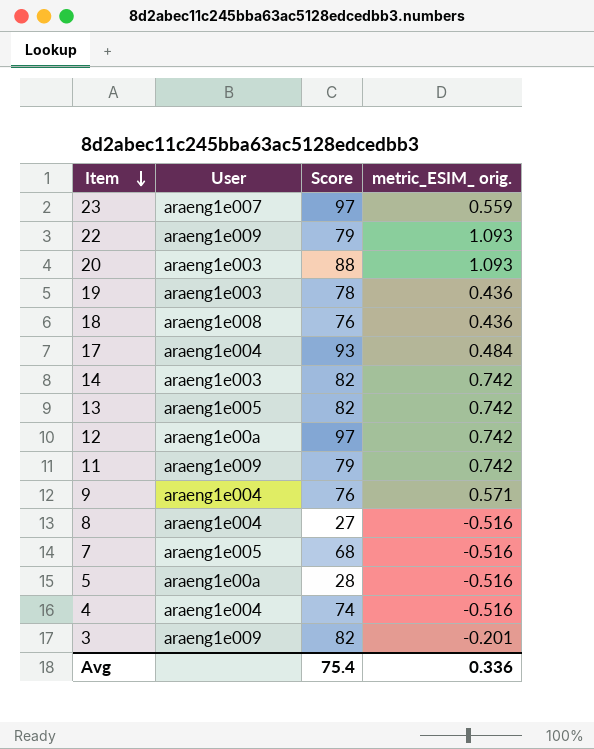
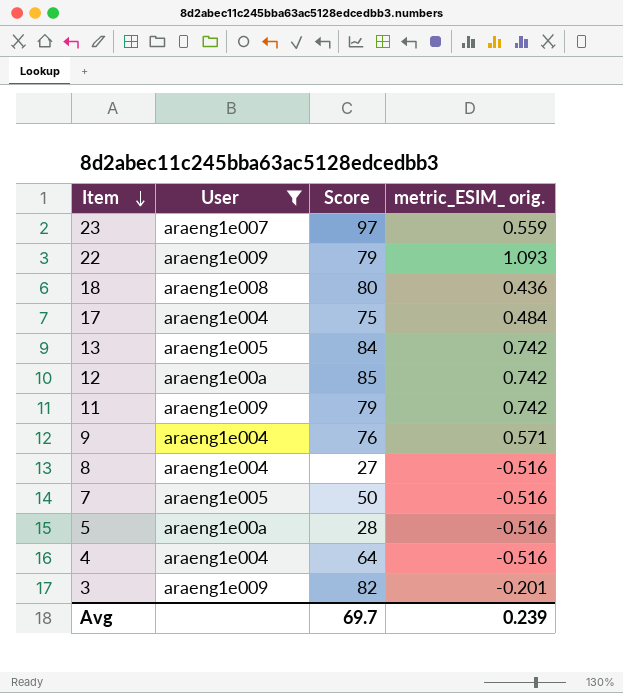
filter: none -> User != araeng1e003
18 | Score: 76 -> 80
17 | Score: 93 -> 75
13 | Score: 82 -> 84
12 | Score: 97 -> 85
7 | Score: 68 -> 50
4 | Score: 74 -> 64
Avg | Score: 75.4 -> 69.7
Avg | metric_ESIM_ orig.: 0.336 -> 0.239

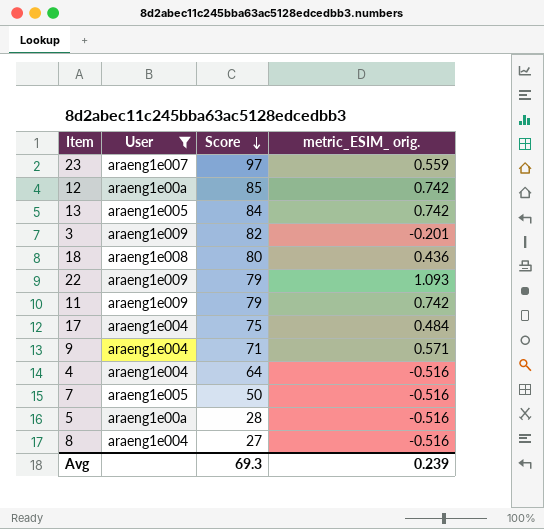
row order: Item descending -> Score descending
9 | Score: 76 -> 71
Avg | Score: 69.7 -> 69.3

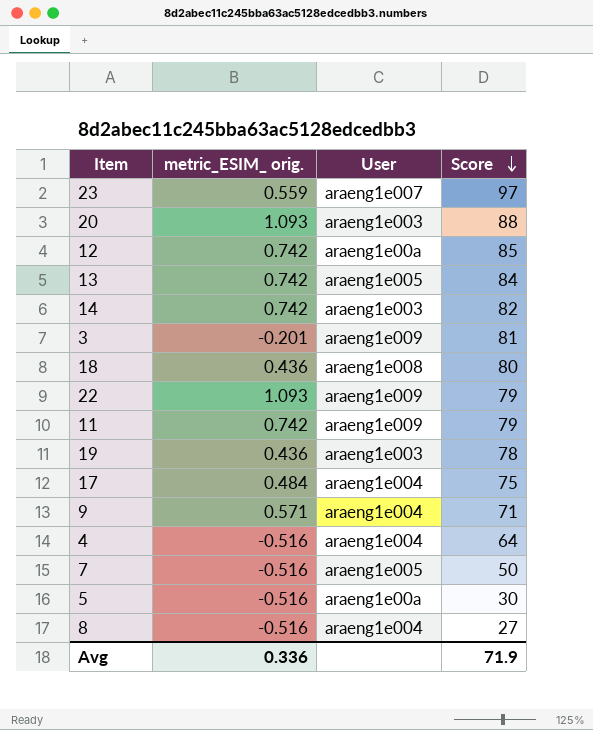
filter: User != araeng1e003 -> none
column metric_ESIM_ orig. | position: 4 -> 2
3 | Score: 82 -> 81
5 | Score: 28 -> 30
Avg | metric_ESIM_ orig.: 0.239 -> 0.336
Avg | Score: 69.3 -> 71.9

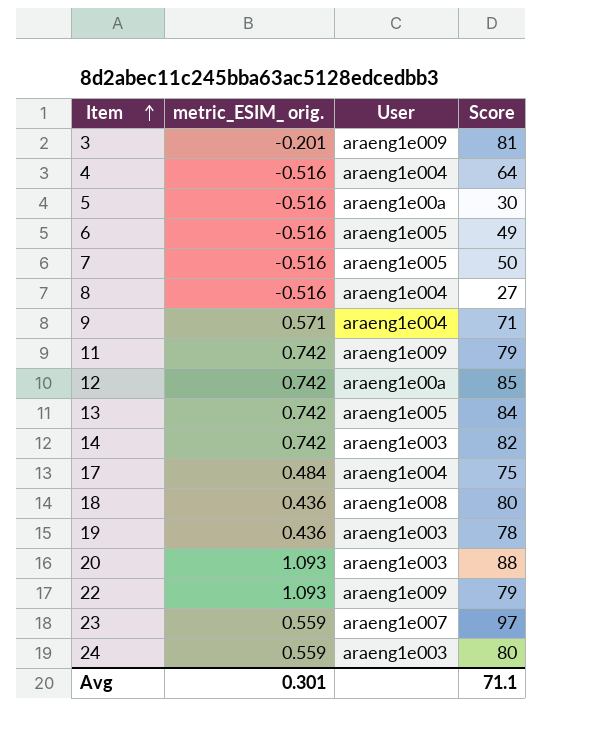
row order: Score descending -> Item ascending
row 6: none -> -0.516 | araeng1e005 | 49
row 24: none -> 0.559 | araeng1e003 | 80
Avg | metric_ESIM_ orig.: 0.336 -> 0.301
Avg | Score: 71.9 -> 71.1

